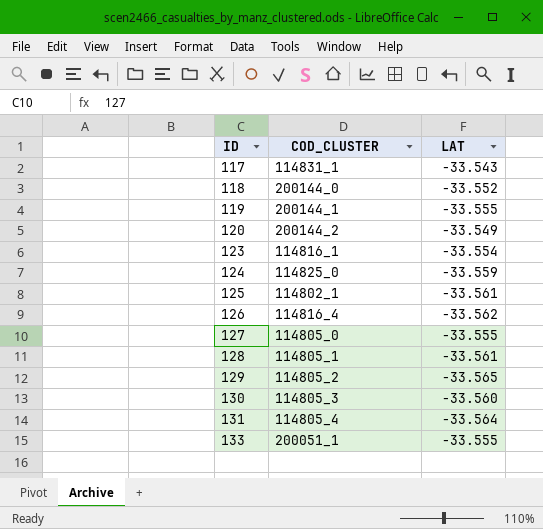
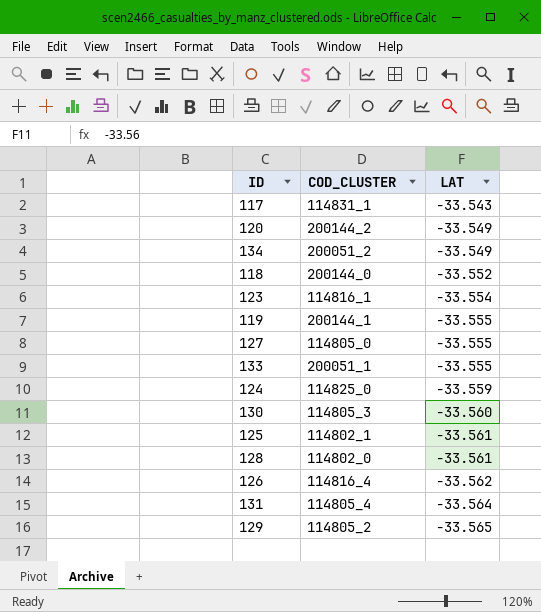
row order: ID ascending -> LAT descending
row 134: none -> 200051_2 | -33.549
128 | COD_CLUSTER: 114805_1 -> 114802_0

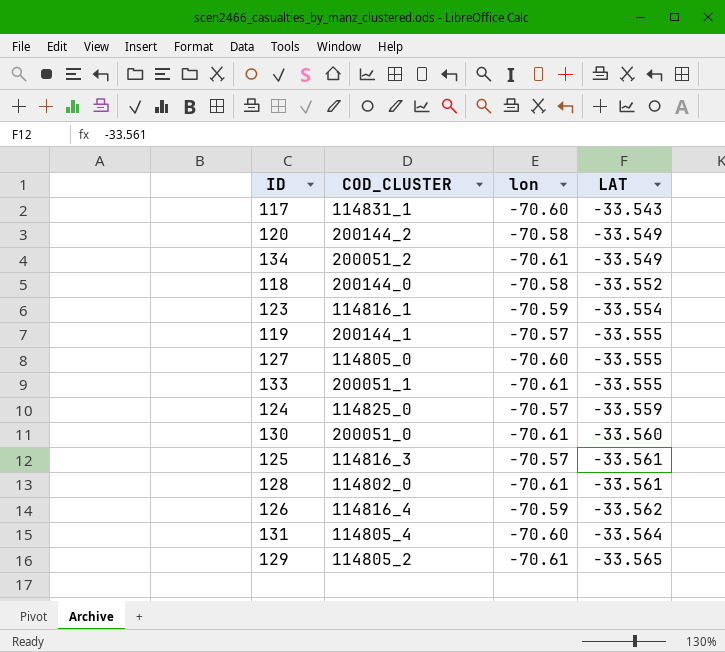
column lon | position: none -> 3
130 | COD_CLUSTER: 114805_3 -> 200051_0
125 | COD_CLUSTER: 114802_1 -> 114816_3

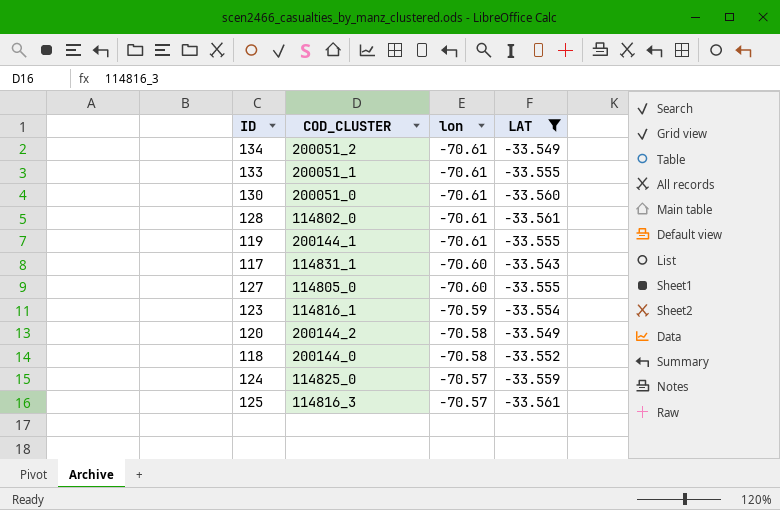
filter: none -> LAT >= -33.561
row order: LAT descending -> lon ascending
119 | lon: -70.57 -> -70.61

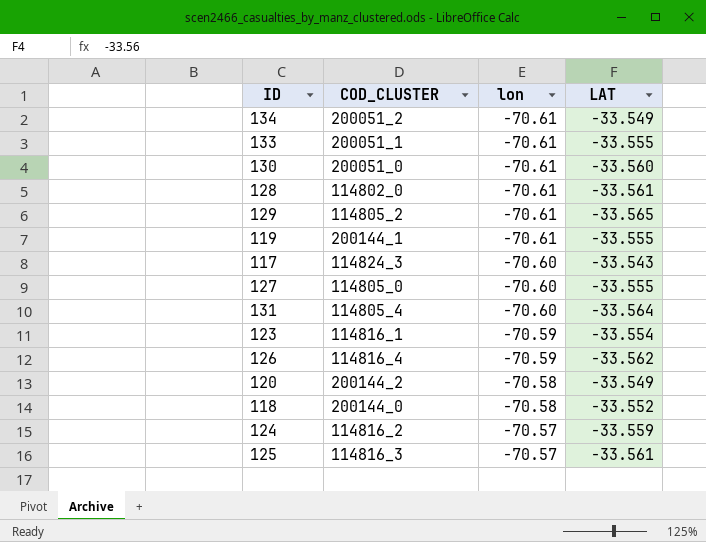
filter: LAT >= -33.561 -> none
117 | COD_CLUSTER: 114831_1 -> 114824_3
124 | COD_CLUSTER: 114825_0 -> 114816_2

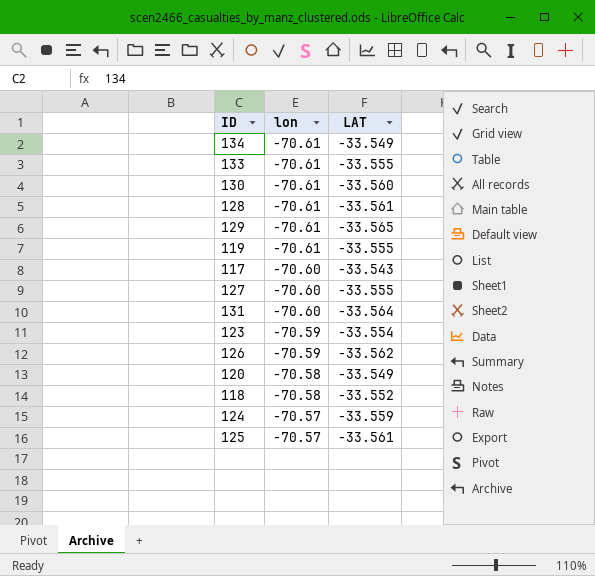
column COD_CLUSTER | position: 2 -> none

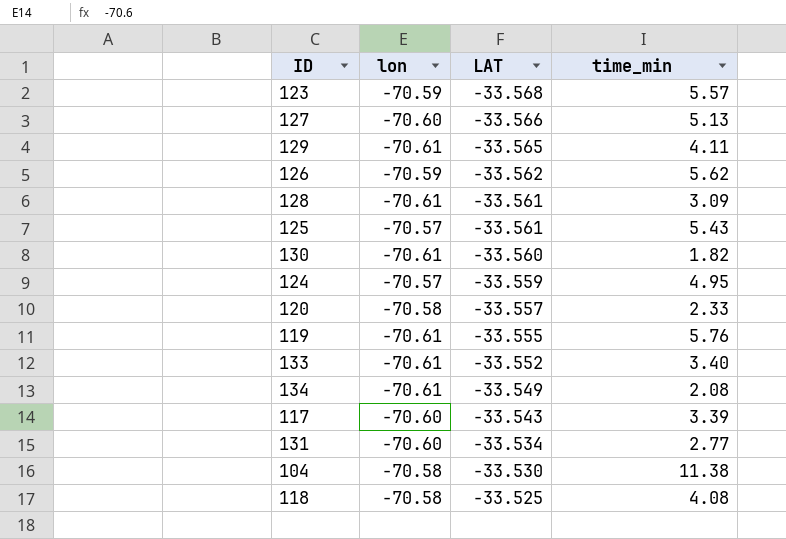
row order: lon ascending -> LAT ascending
column time_min | position: none -> 4
123 | LAT: -33.554 -> -33.568
127 | LAT: -33.555 -> -33.566
120 | LAT: -33.549 -> -33.557
133 | LAT: -33.555 -> -33.552
131 | LAT: -33.564 -> -33.534
row 104: none -> -70.58 | -33.530 | 11.38
118 | LAT: -33.552 -> -33.525

